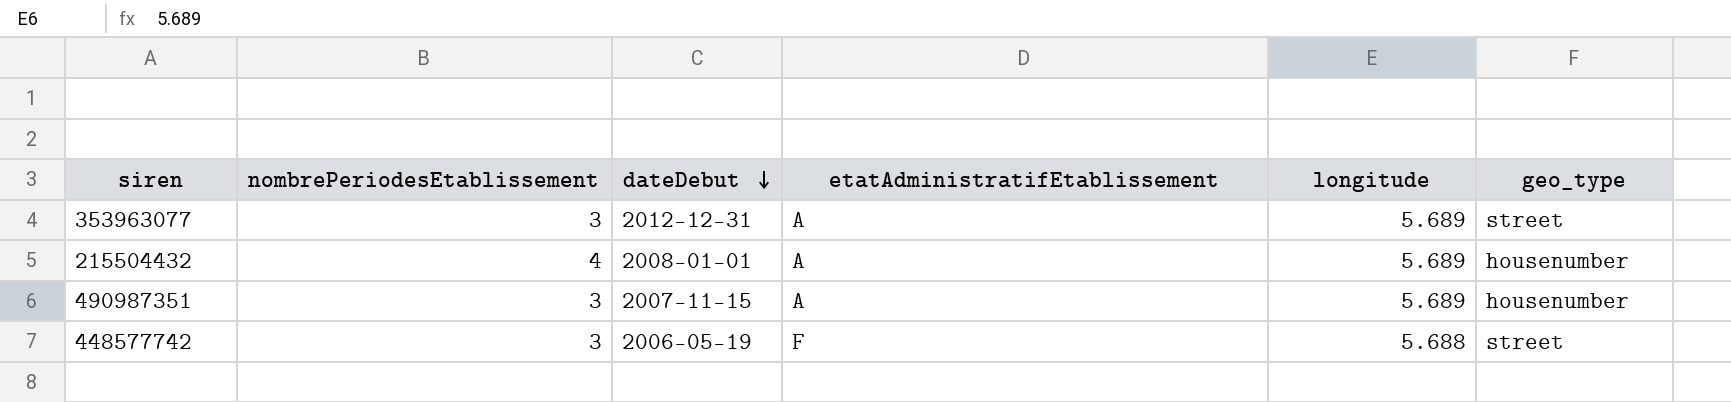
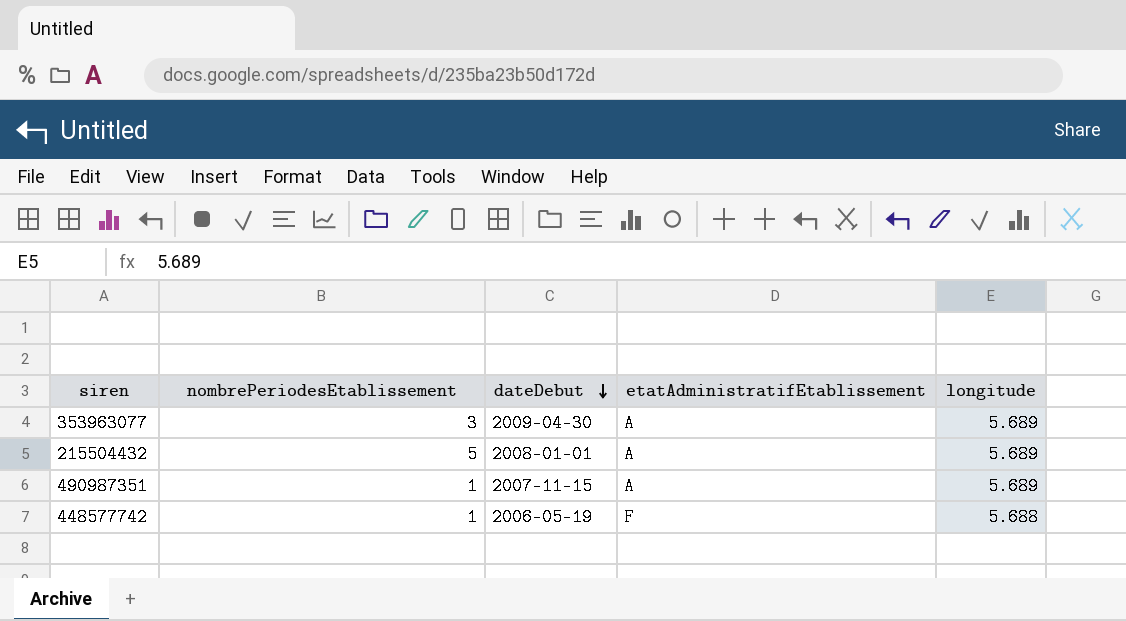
column geo_type | position: 6 -> none
353963077 | dateDebut: 2012-12-31 -> 2009-04-30
215504432 | nombrePeriodesEtablissement: 4 -> 5
490987351 | nombrePeriodesEtablissement: 3 -> 1
448577742 | nombrePeriodesEtablissement: 3 -> 1

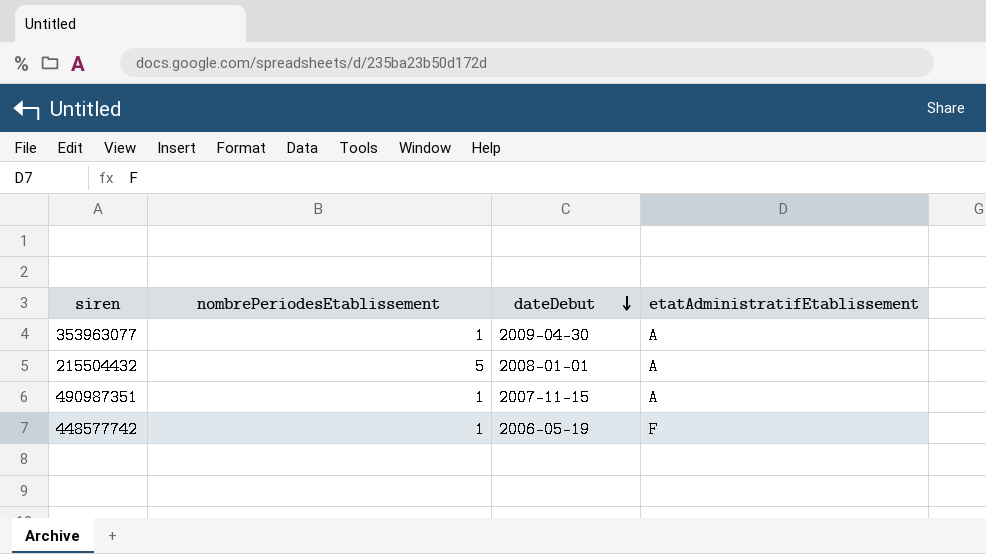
column longitude | position: 5 -> none
353963077 | nombrePeriodesEtablissement: 3 -> 1

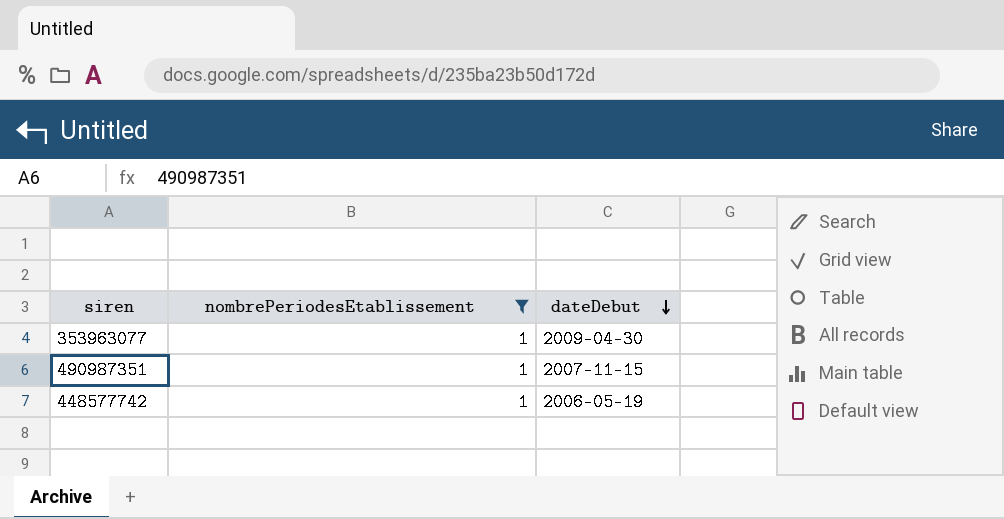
filter: none -> nombrePeriodesEtablissement = 1
column etatAdministratifEtablissement | position: 4 -> none

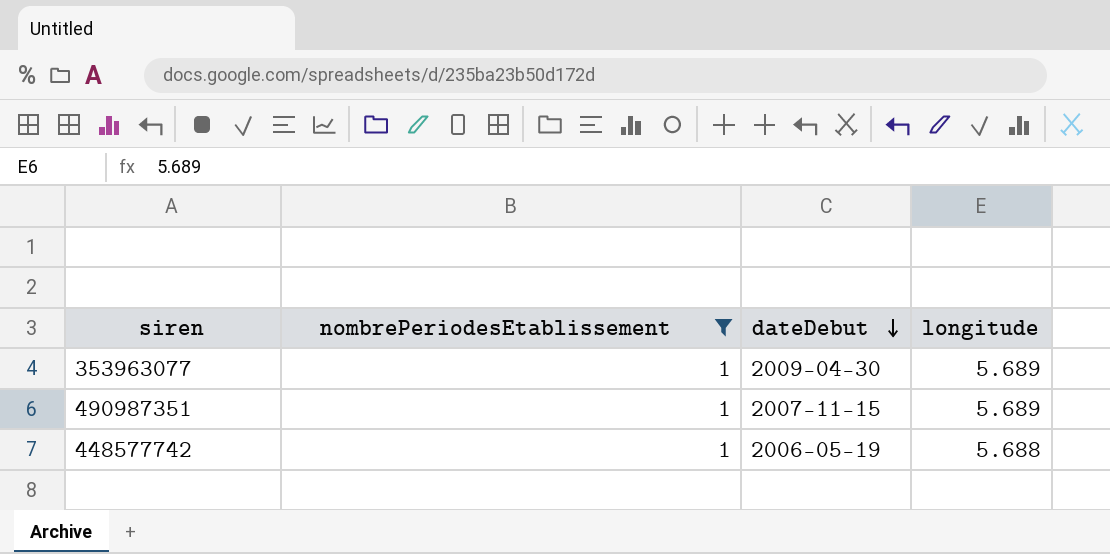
column longitude | position: none -> 4

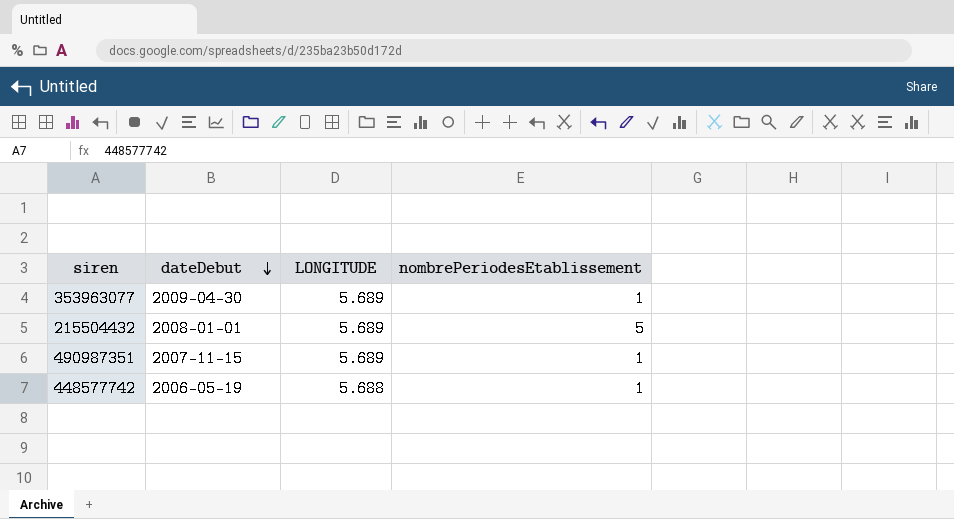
filter: nombrePeriodesEtablissement = 1 -> none
column name: longitude -> LONGITUDE
column nombrePeriodesEtablissement | position: 2 -> 4

